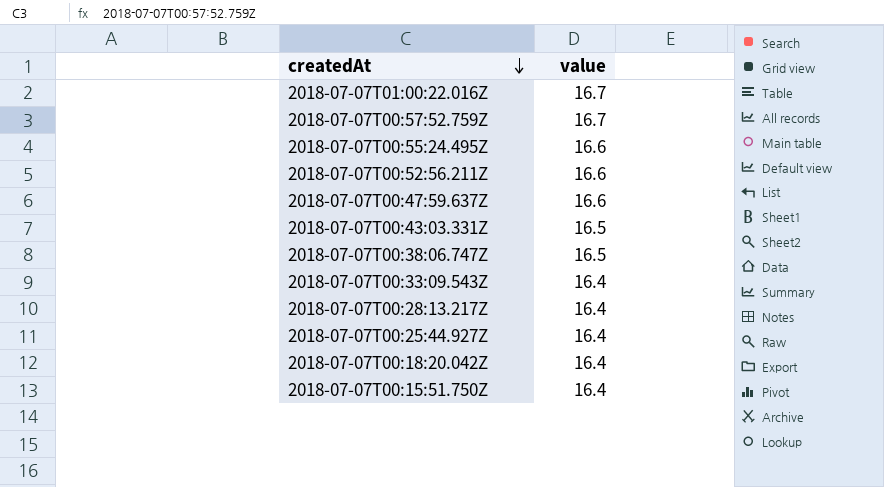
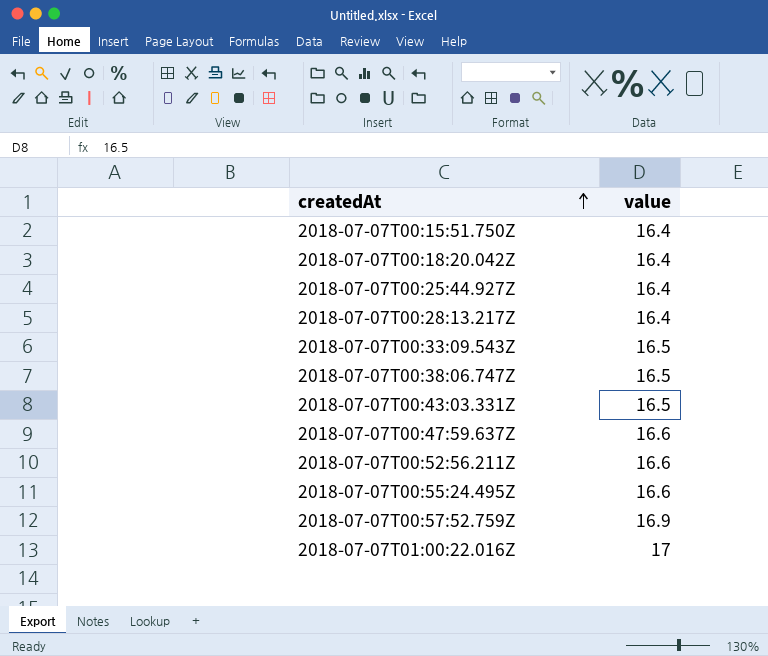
row order: createdAt descending -> createdAt ascending
2018-07-07T00:33:09.543Z | value: 16.4 -> 16.5
2018-07-07T00:57:52.759Z | value: 16.7 -> 16.9
2018-07-07T01:00:22.016Z | value: 16.7 -> 17

